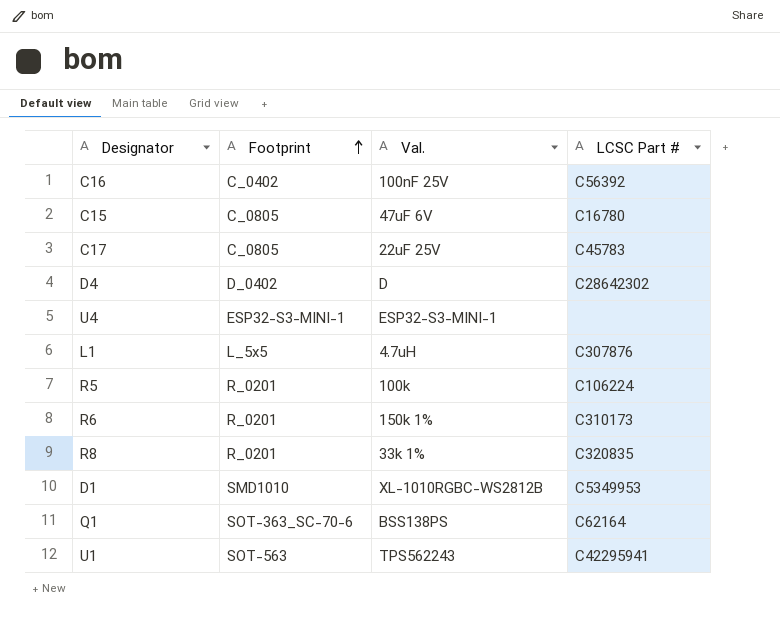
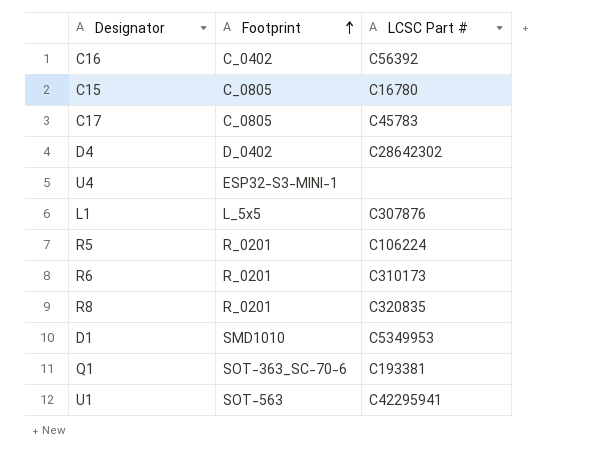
column Val. | position: 3 -> none
Q1 | LCSC Part #: C62164 -> C193381

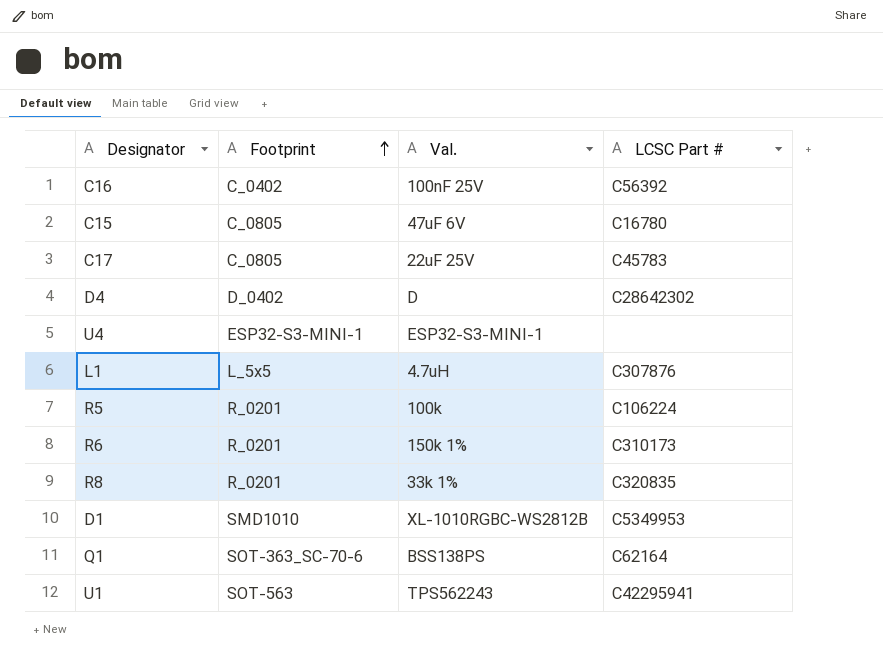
column Val. | position: none -> 3
Q1 | LCSC Part #: C193381 -> C62164

